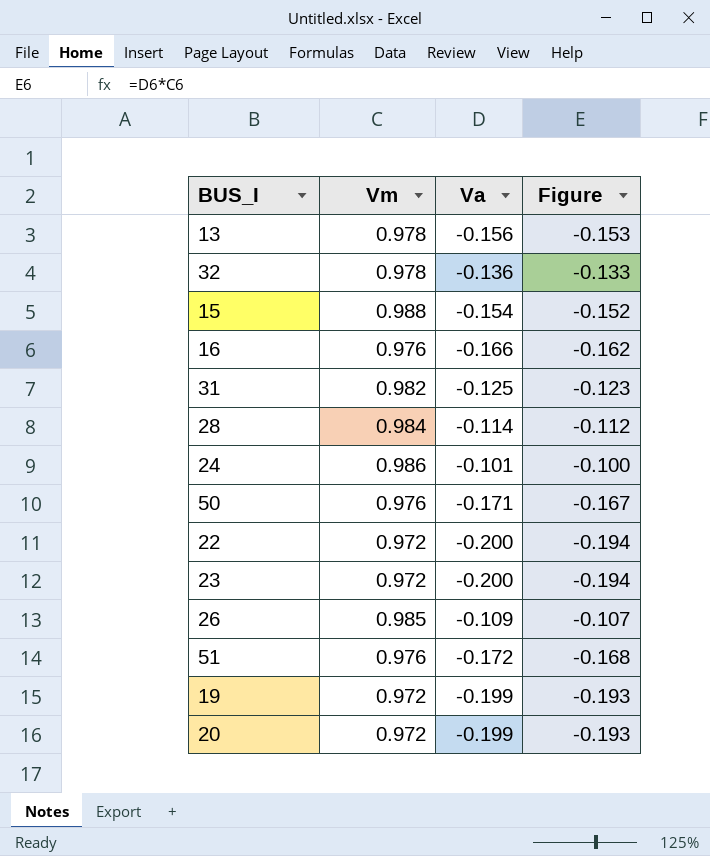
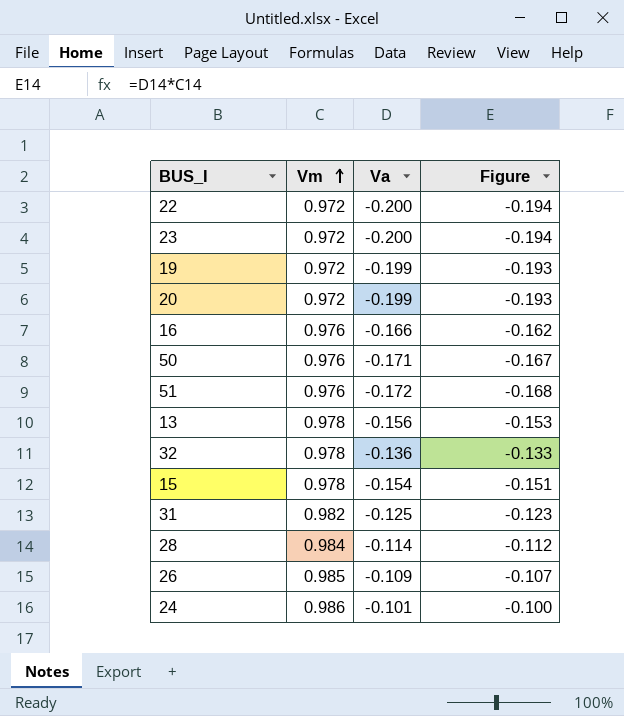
row order: none -> Vm ascending
15 | Vm: 0.988 -> 0.978
15 | Figure: -0.152 -> -0.151

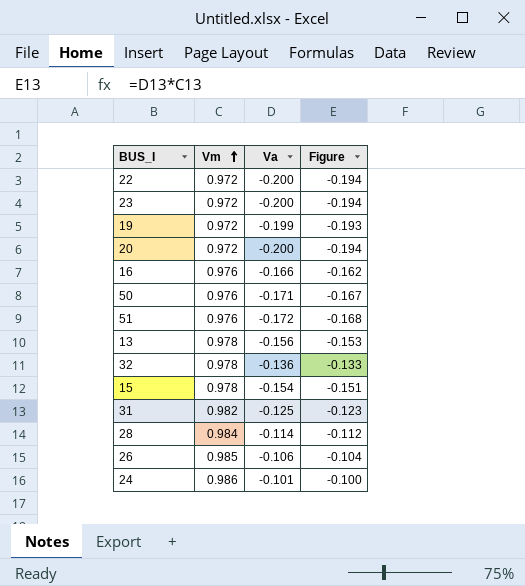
20 | Va: -0.199 -> -0.200
20 | Figure: -0.193 -> -0.194
26 | Va: -0.109 -> -0.106
26 | Figure: -0.107 -> -0.104

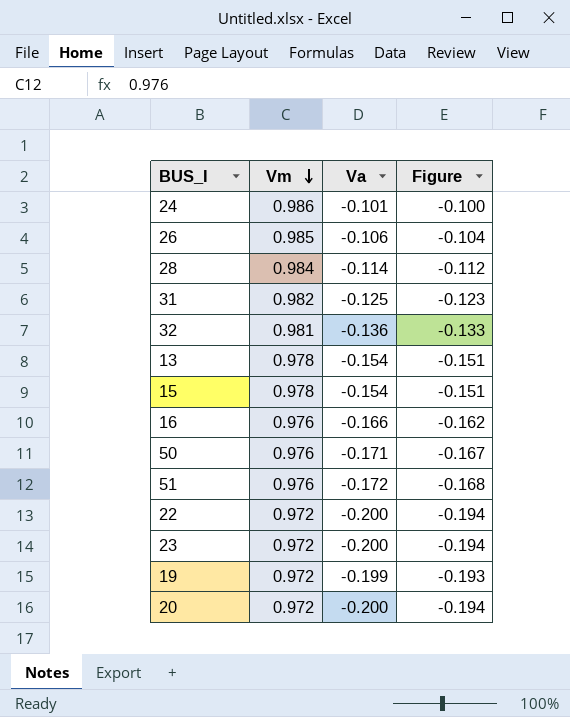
row order: Vm ascending -> Vm descending
32 | Vm: 0.978 -> 0.981
13 | Va: -0.156 -> -0.154
13 | Figure: -0.153 -> -0.151

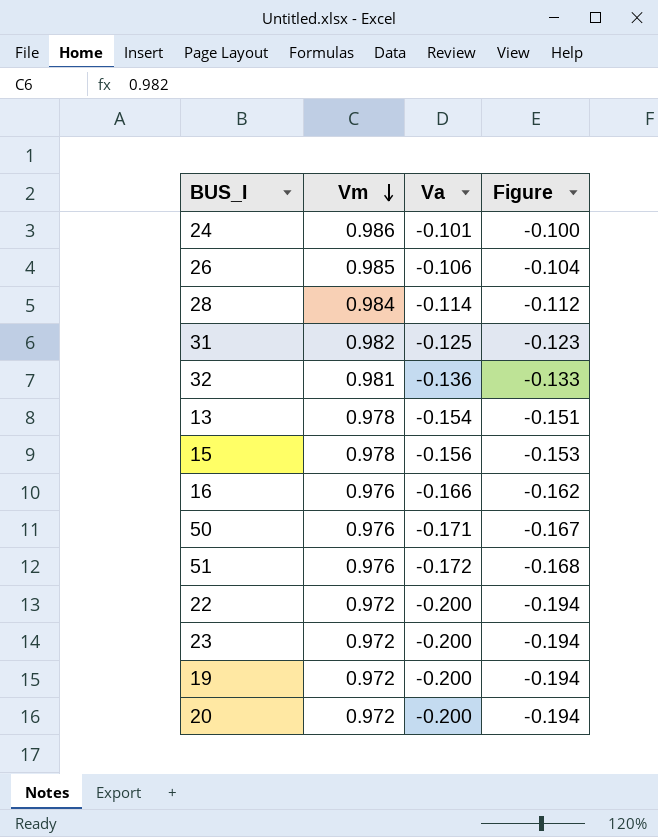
15 | Va: -0.154 -> -0.156
15 | Figure: -0.151 -> -0.153
19 | Va: -0.199 -> -0.200
19 | Figure: -0.193 -> -0.194

